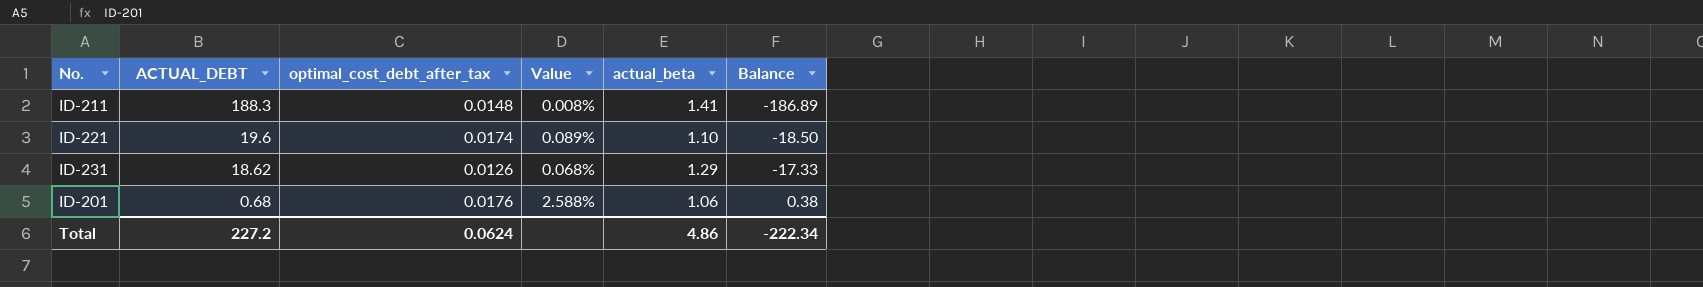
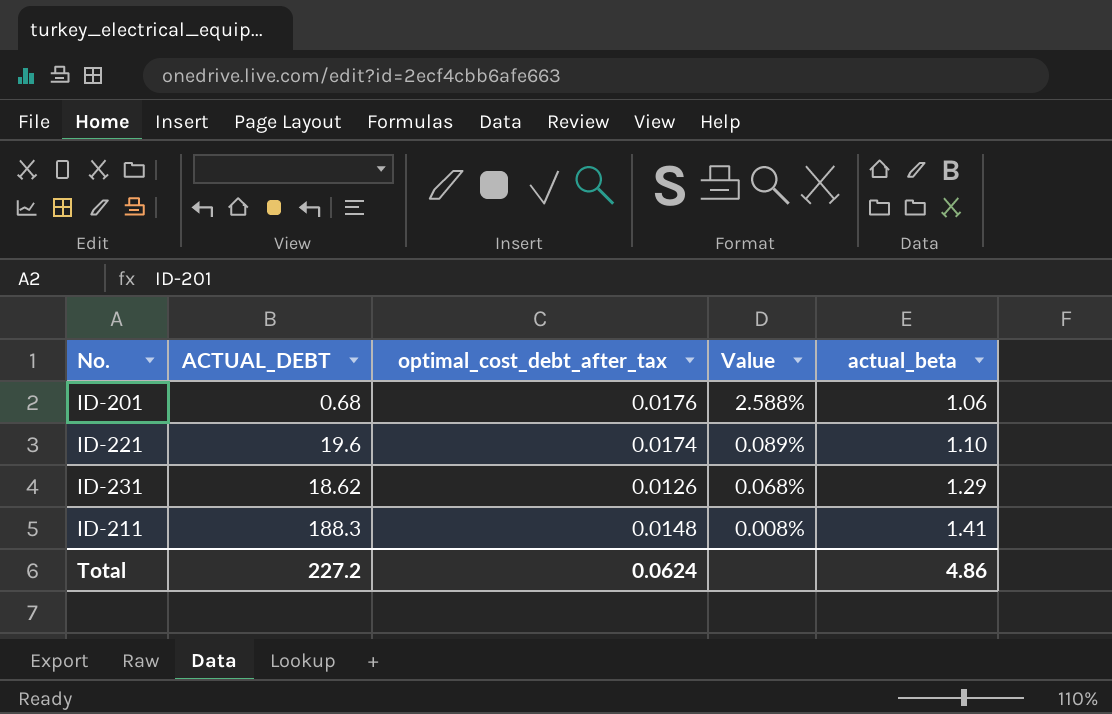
row order: ACTUAL_DEBT descending -> Value descending
column Balance | formula: [actual_beta] - [ACTUAL_DEBT] -> none

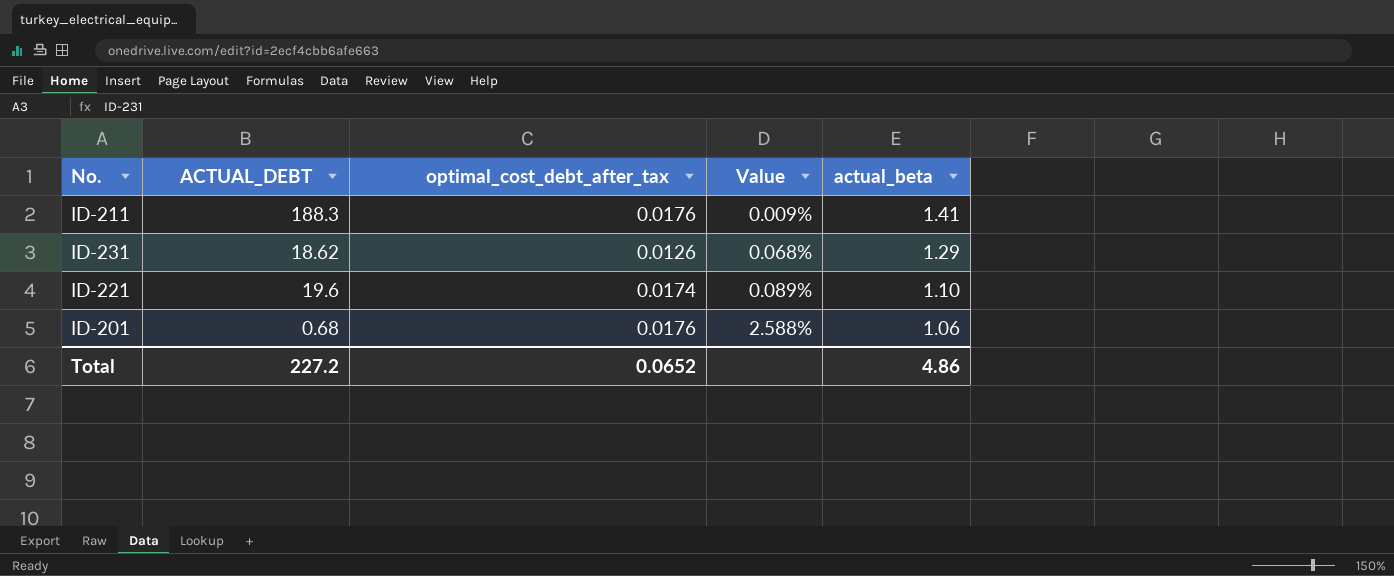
row order: Value descending -> Value ascending
ID-211 | optimal_cost_debt_after_tax: 0.0148 -> 0.0176
ID-211 | Value: 0.008% -> 0.009%
Total | optimal_cost_debt_after_tax: 0.0624 -> 0.0652

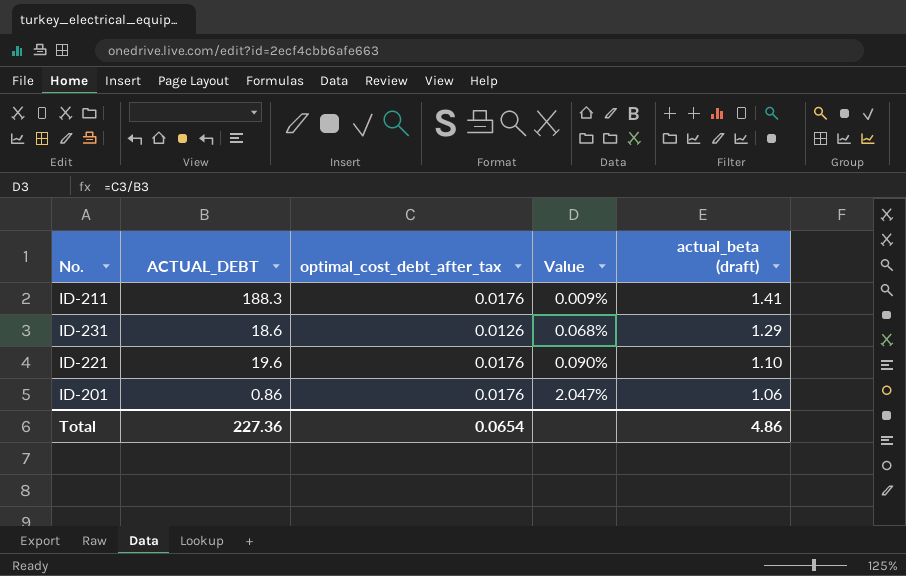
column name: actual_beta -> actual_beta (draft)
ID-231 | ACTUAL_DEBT: 18.62 -> 18.6
ID-221 | optimal_cost_debt_after_tax: 0.0174 -> 0.0176
ID-221 | Value: 0.089% -> 0.090%
ID-201 | ACTUAL_DEBT: 0.68 -> 0.86
ID-201 | Value: 2.588% -> 2.047%
Total | ACTUAL_DEBT: 227.2 -> 227.36
Total | optimal_cost_debt_after_tax: 0.0652 -> 0.0654

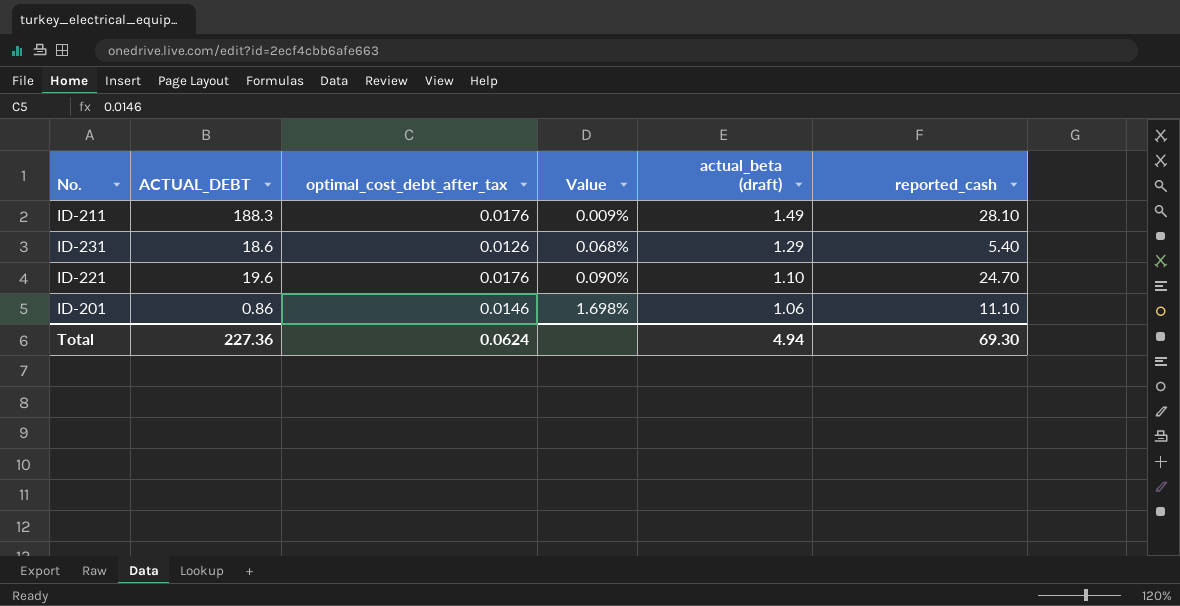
column reported_cash | position: none -> 6
ID-211 | actual_beta (draft): 1.41 -> 1.49
ID-201 | optimal_cost_debt_after_tax: 0.0176 -> 0.0146
ID-201 | Value: 2.047% -> 1.698%
Total | optimal_cost_debt_after_tax: 0.0654 -> 0.0624
Total | actual_beta (draft): 4.86 -> 4.94

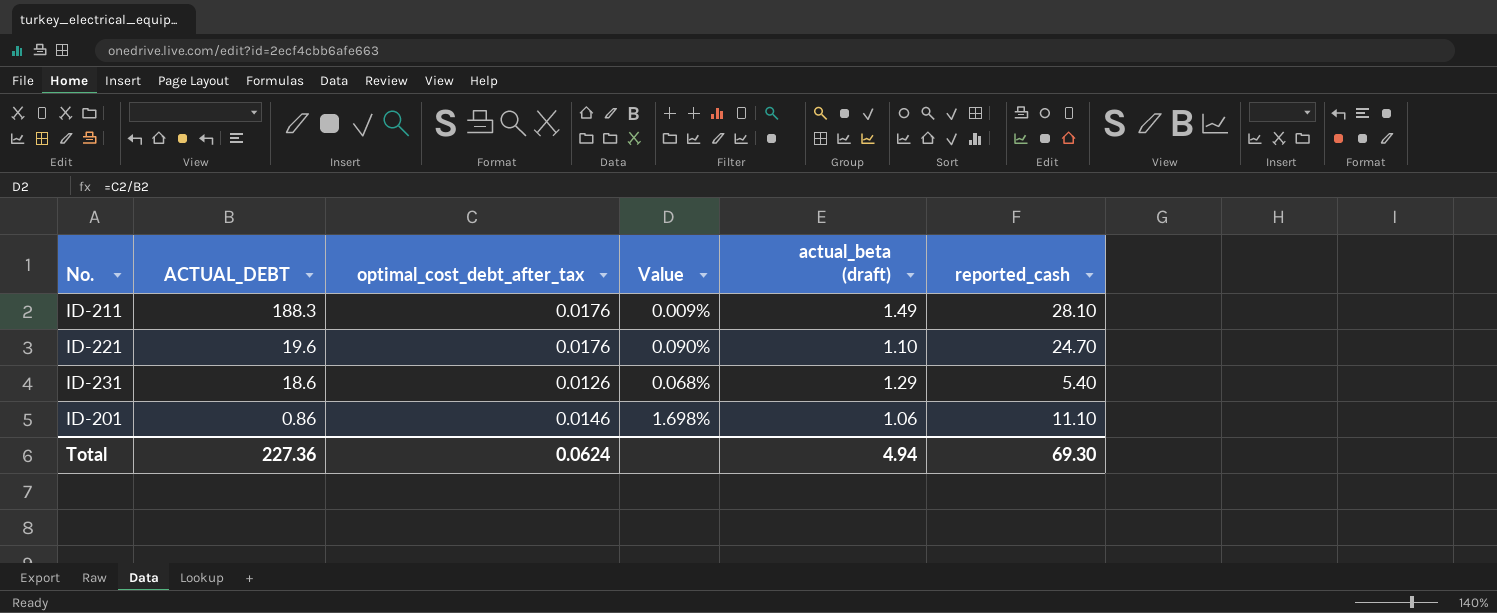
row order: Value ascending -> ACTUAL_DEBT descending

